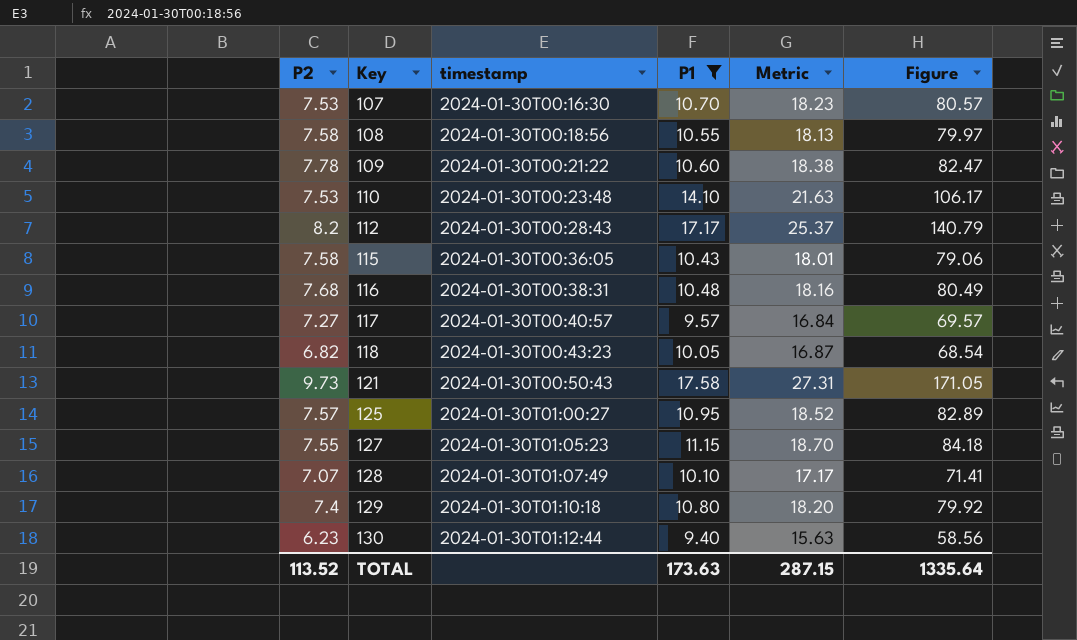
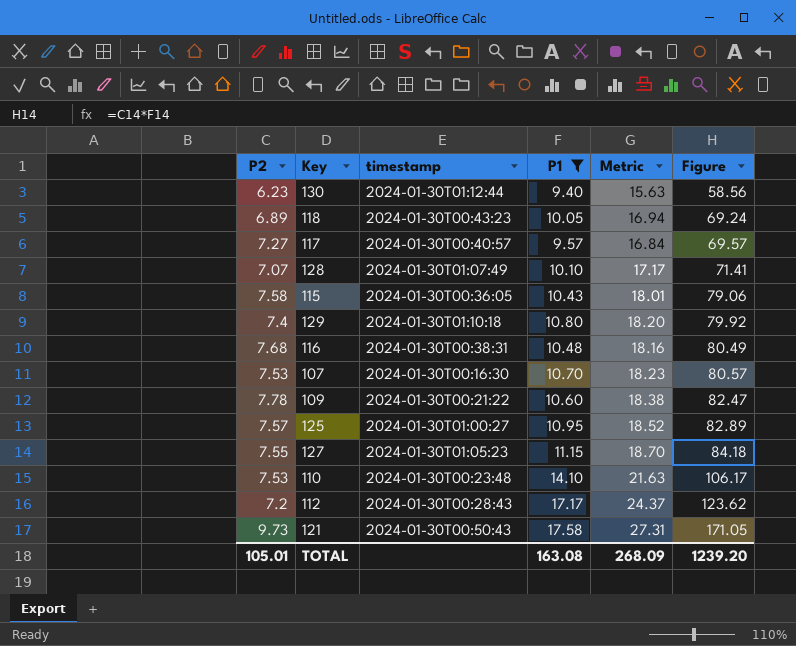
row order: Key ascending -> Figure ascending
row 108: 7.58 | 2024-01-30T00:18:56 | 10.55 | 18.13 | 79.97 -> none
118 | P2: 6.82 -> 6.89
118 | Metric: 16.87 -> 16.94
118 | Figure: 68.54 -> 69.24
112 | P2: 8.2 -> 7.2
112 | Metric: 25.37 -> 24.37
112 | Figure: 140.79 -> 123.62
TOTAL | P2: 113.52 -> 105.01
TOTAL | P1: 173.63 -> 163.08
TOTAL | Metric: 287.15 -> 268.09
TOTAL | Figure: 1335.64 -> 1239.20

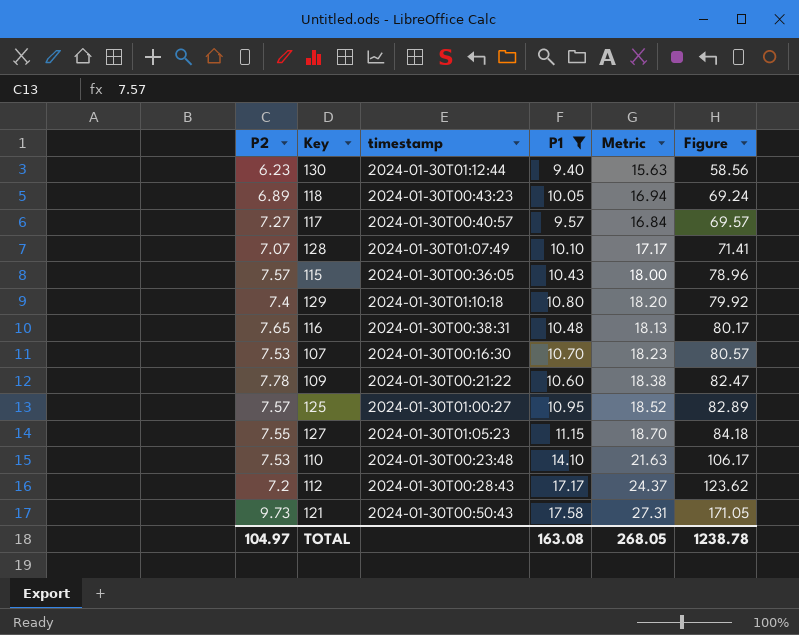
115 | P2: 7.58 -> 7.57
115 | Metric: 18.01 -> 18.00
115 | Figure: 79.06 -> 78.96
116 | P2: 7.68 -> 7.65
116 | Metric: 18.16 -> 18.13
116 | Figure: 80.49 -> 80.17
TOTAL | P2: 105.01 -> 104.97
TOTAL | Metric: 268.09 -> 268.05
TOTAL | Figure: 1239.20 -> 1238.78

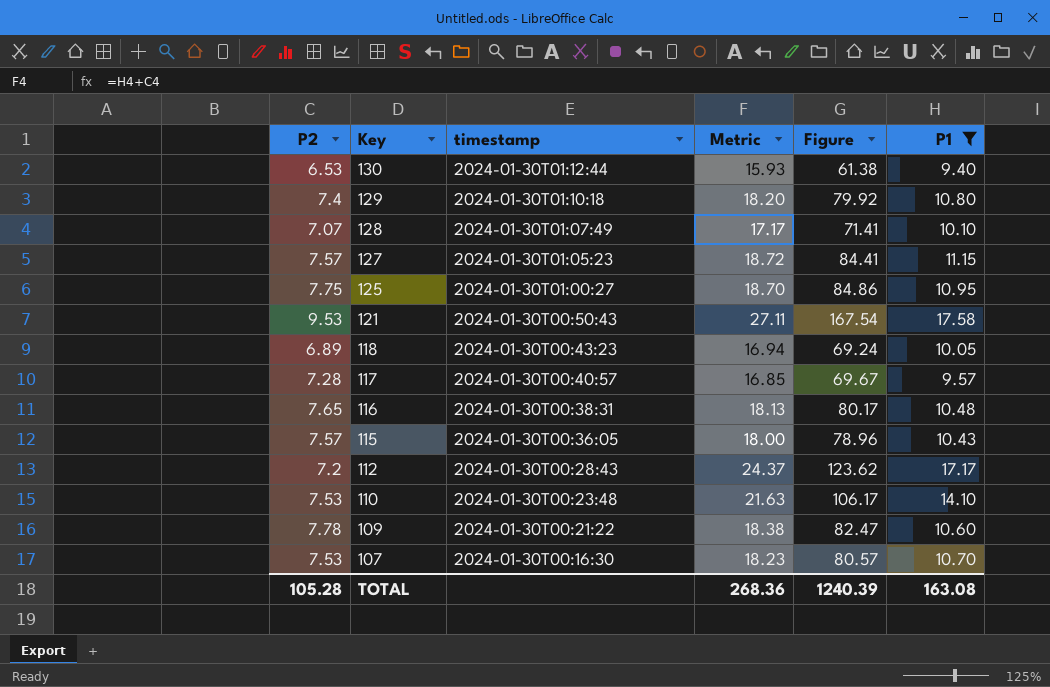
row order: Figure ascending -> Key descending
column P1 | position: 4 -> 6
130 | P2: 6.23 -> 6.53
130 | Metric: 15.63 -> 15.93
130 | Figure: 58.56 -> 61.38
127 | P2: 7.55 -> 7.57
127 | Metric: 18.70 -> 18.72
127 | Figure: 84.18 -> 84.41
125 | P2: 7.57 -> 7.75
125 | Metric: 18.52 -> 18.70
125 | Figure: 82.89 -> 84.86
121 | P2: 9.73 -> 9.53
121 | Metric: 27.31 -> 27.11
121 | Figure: 171.05 -> 167.54
117 | P2: 7.27 -> 7.28
117 | Metric: 16.84 -> 16.85
117 | Figure: 69.57 -> 69.67
TOTAL | P2: 104.97 -> 105.28
TOTAL | Metric: 268.05 -> 268.36
TOTAL | Figure: 1238.78 -> 1240.39

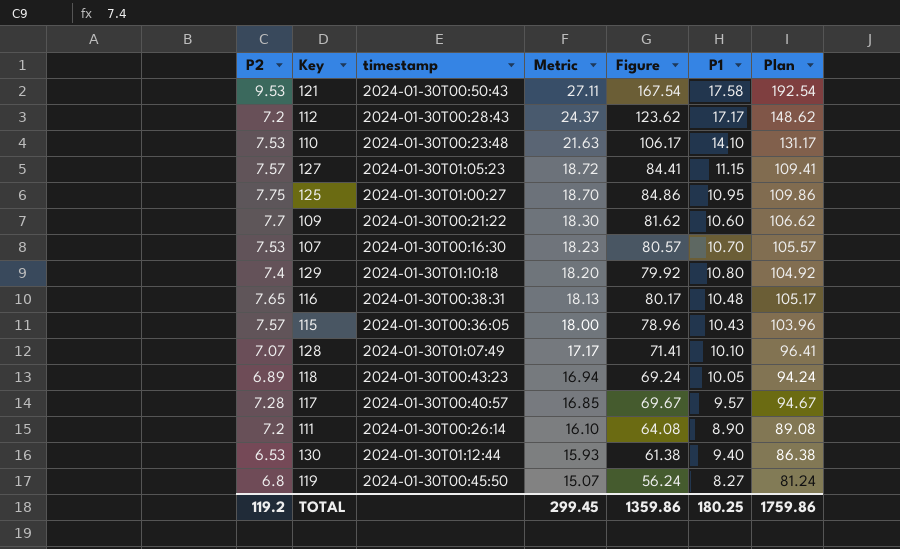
filter: P1 >= 9.40 -> none
row order: Key descending -> Metric descending
column Plan | formula: none -> [Figure] + 25
109 | P2: 7.78 -> 7.7
109 | Metric: 18.38 -> 18.30
109 | Figure: 82.47 -> 81.62
TOTAL | P2: 105.28 -> 119.2
TOTAL | Metric: 268.36 -> 299.45
TOTAL | Figure: 1240.39 -> 1359.86
TOTAL | P1: 163.08 -> 180.25

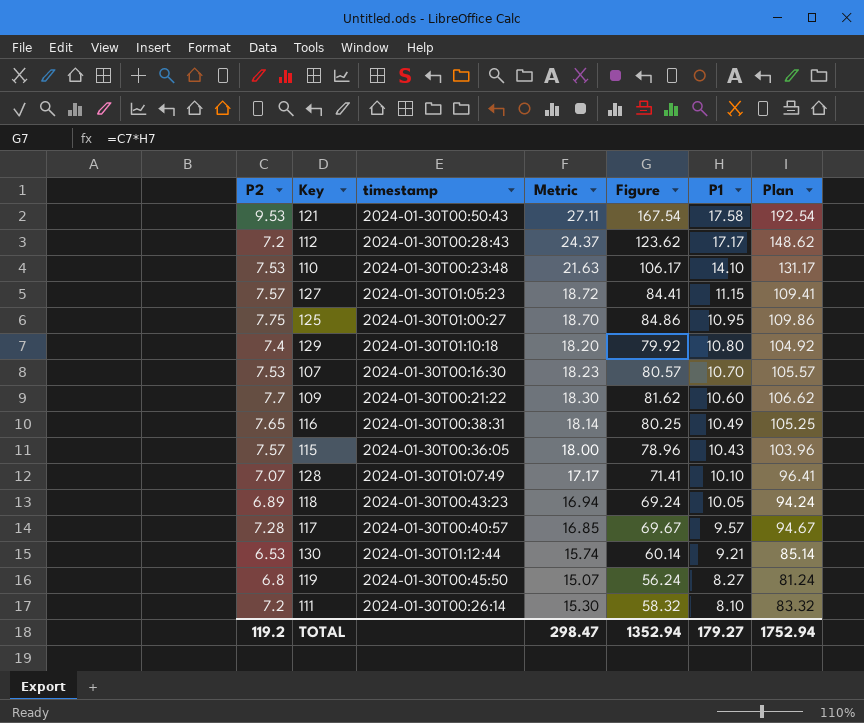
row order: Metric descending -> P1 descending
116 | Metric: 18.13 -> 18.14
116 | Figure: 80.17 -> 80.25
116 | P1: 10.48 -> 10.49
116 | Plan: 105.17 -> 105.25
130 | Metric: 15.93 -> 15.74
130 | Figure: 61.38 -> 60.14
130 | P1: 9.40 -> 9.21
130 | Plan: 86.38 -> 85.14
111 | Metric: 16.10 -> 15.30
111 | Figure: 64.08 -> 58.32
111 | P1: 8.90 -> 8.10
111 | Plan: 89.08 -> 83.32
TOTAL | Metric: 299.45 -> 298.47
TOTAL | Figure: 1359.86 -> 1352.94
TOTAL | P1: 180.25 -> 179.27
TOTAL | Plan: 1759.86 -> 1752.94

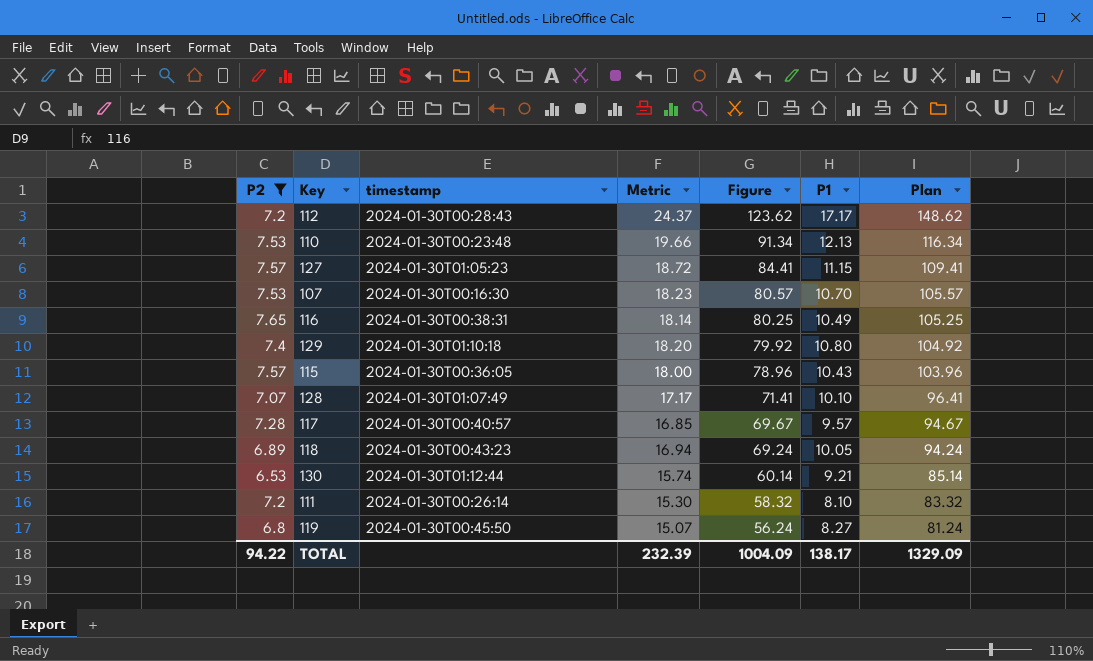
filter: none -> P2 <= 7.65
row order: P1 descending -> Figure descending
110 | Metric: 21.63 -> 19.66
110 | Figure: 106.17 -> 91.34
110 | P1: 14.10 -> 12.13
110 | Plan: 131.17 -> 116.34
TOTAL | P2: 119.2 -> 94.22
TOTAL | Metric: 298.47 -> 232.39
TOTAL | Figure: 1352.94 -> 1004.09
TOTAL | P1: 179.27 -> 138.17
TOTAL | Plan: 1752.94 -> 1329.09

